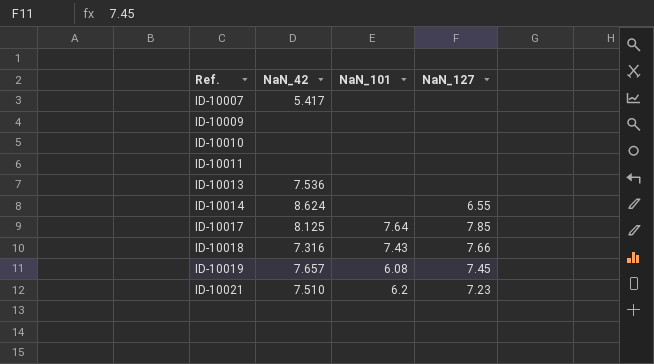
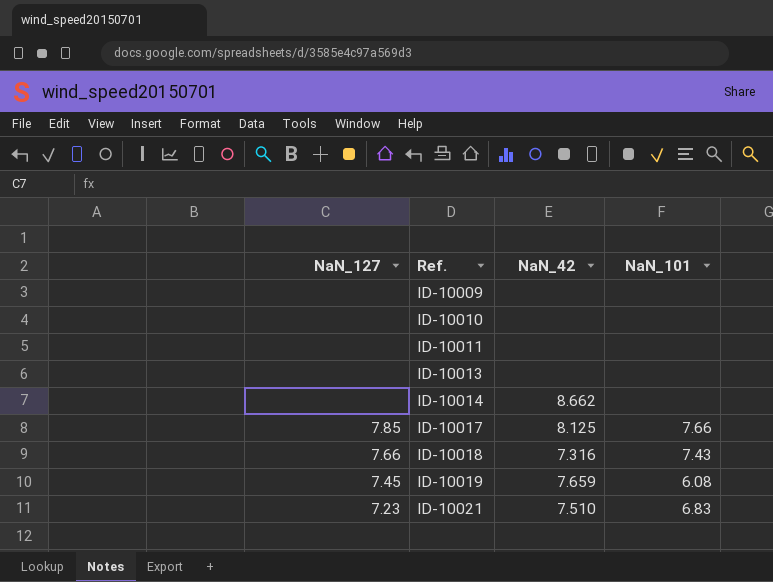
column NaN_127 | position: 4 -> 1
row ID-10007: 5.417 | none | none -> none
ID-10013 | NaN_42: 7.536 -> none
ID-10014 | NaN_127: 6.55 -> none
ID-10014 | NaN_42: 8.624 -> 8.662
ID-10017 | NaN_101: 7.64 -> 7.66
ID-10019 | NaN_42: 7.657 -> 7.659
ID-10021 | NaN_101: 6.2 -> 6.83

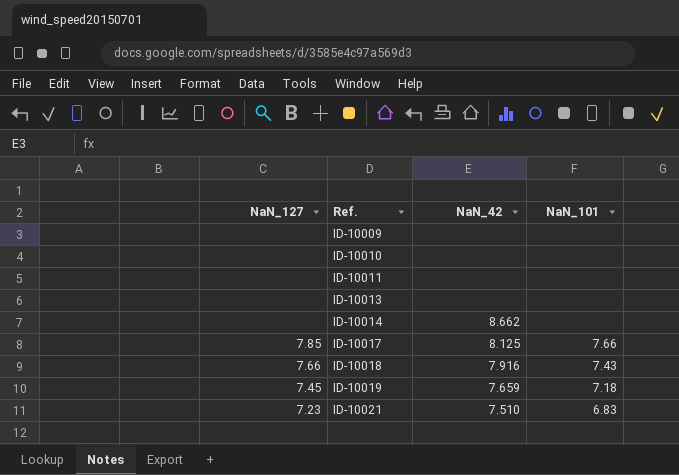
ID-10018 | NaN_42: 7.316 -> 7.916
ID-10019 | NaN_101: 6.08 -> 7.18

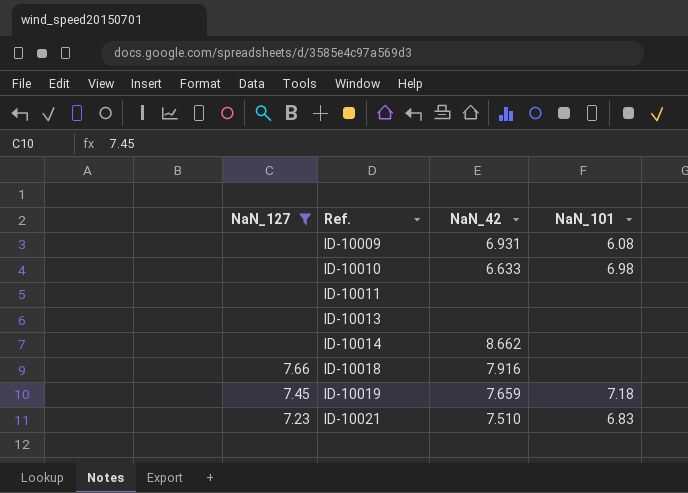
filter: none -> NaN_127 != 7.85
ID-10009 | NaN_42: none -> 6.931
ID-10009 | NaN_101: none -> 6.08
ID-10010 | NaN_42: none -> 6.633
ID-10010 | NaN_101: none -> 6.98
ID-10018 | NaN_101: 7.43 -> none

